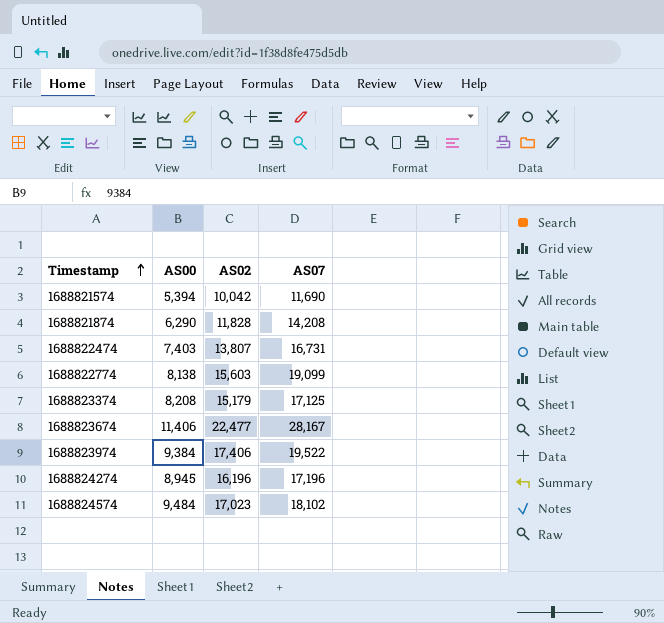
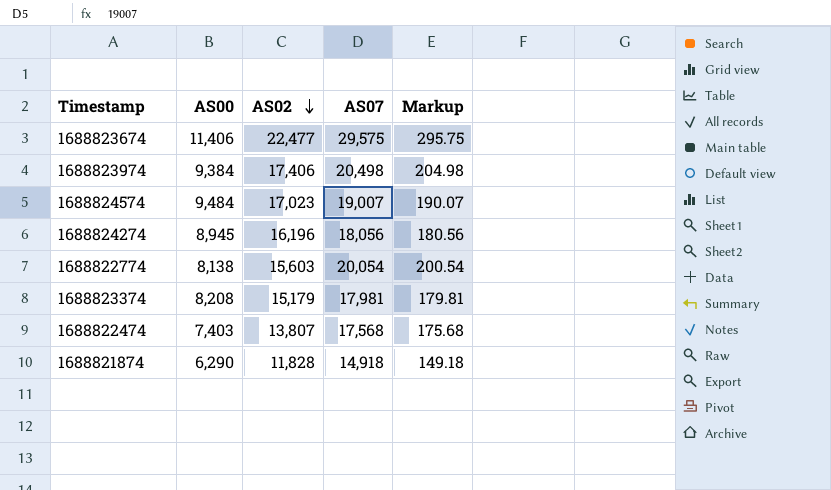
row order: Timestamp ascending -> AS02 descending
column Markup | formula: none -> [AS07] * 0.01
row 1688821574: 5,394 | 10,042 | 11,690 -> none
1688823674 | AS07: 28,167 -> 29,575
1688823974 | AS07: 19,522 -> 20,498
1688824574 | AS07: 18,102 -> 19,007
1688824274 | AS07: 17,196 -> 18,056
1688822774 | AS07: 19,099 -> 20,054
1688823374 | AS07: 17,125 -> 17,981
1688822474 | AS07: 16,731 -> 17,568
1688821874 | AS07: 14,208 -> 14,918

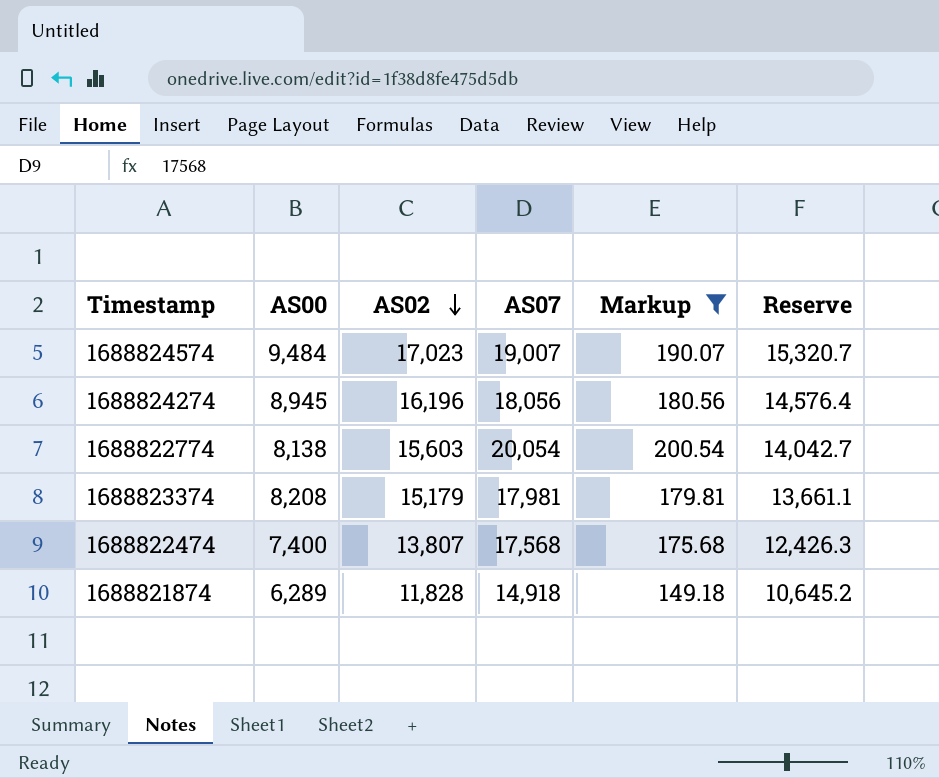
filter: none -> Markup <= 200.54
column Reserve | formula: none -> [AS02] * 0.9
1688822474 | AS00: 7,403 -> 7,400
1688821874 | AS00: 6,290 -> 6,289

